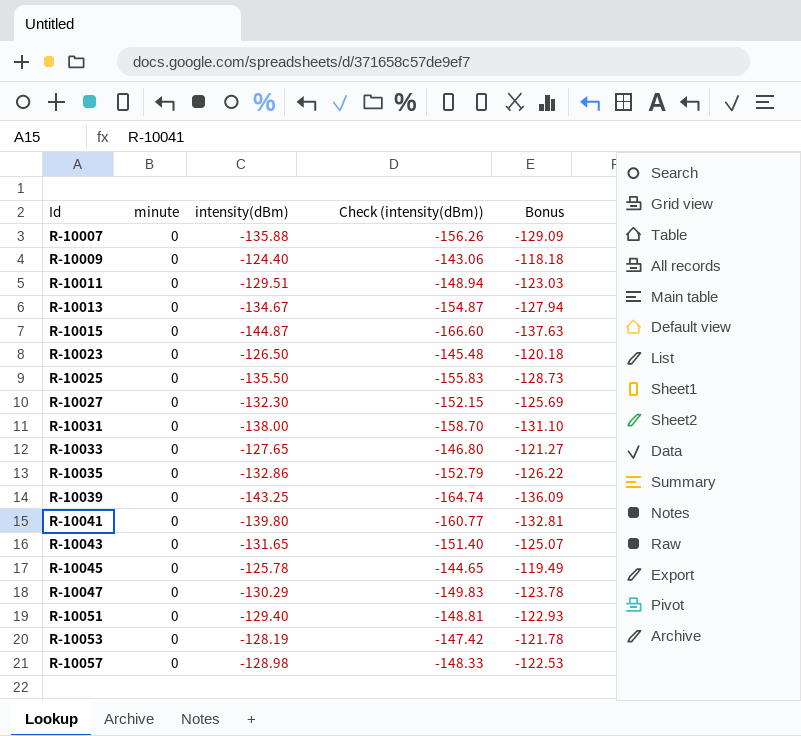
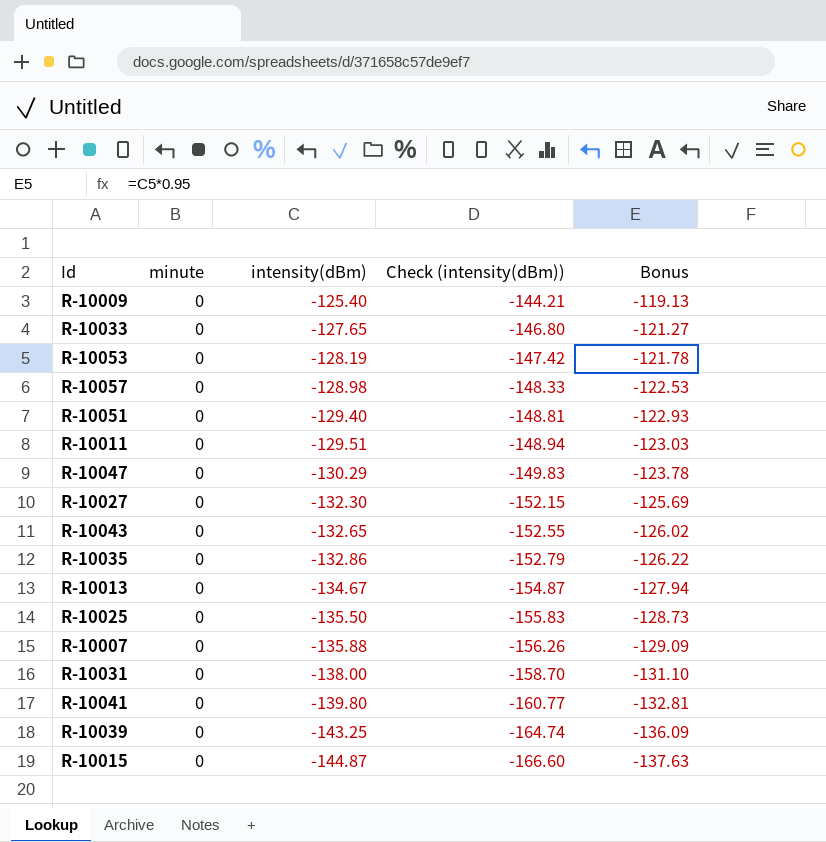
row order: Id ascending -> intensity(dBm) descending
row R-10023: 0 | -126.50 | -145.48 | -120.18 -> none
row R-10045: 0 | -125.78 | -144.65 | -119.49 -> none
R-10009 | intensity(dBm): -124.40 -> -125.40
R-10009 | Check (intensity(dBm)): -143.06 -> -144.21
R-10009 | Bonus: -118.18 -> -119.13
R-10043 | intensity(dBm): -131.65 -> -132.65
R-10043 | Check (intensity(dBm)): -151.40 -> -152.55
R-10043 | Bonus: -125.07 -> -126.02

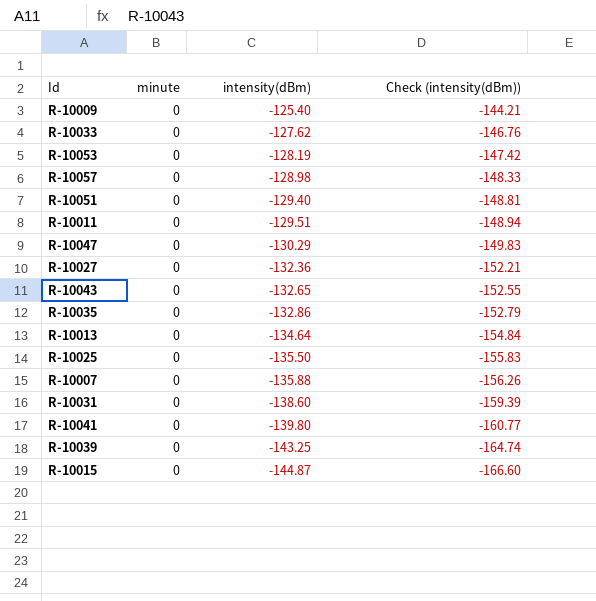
column Bonus | formula: [intensity(dBm)] * 0.95 -> none
R-10033 | intensity(dBm): -127.65 -> -127.62
R-10033 | Check (intensity(dBm)): -146.80 -> -146.76
R-10027 | intensity(dBm): -132.30 -> -132.36
R-10027 | Check (intensity(dBm)): -152.15 -> -152.21
R-10013 | intensity(dBm): -134.67 -> -134.64
R-10013 | Check (intensity(dBm)): -154.87 -> -154.84
R-10031 | intensity(dBm): -138.00 -> -138.60
R-10031 | Check (intensity(dBm)): -158.70 -> -159.39

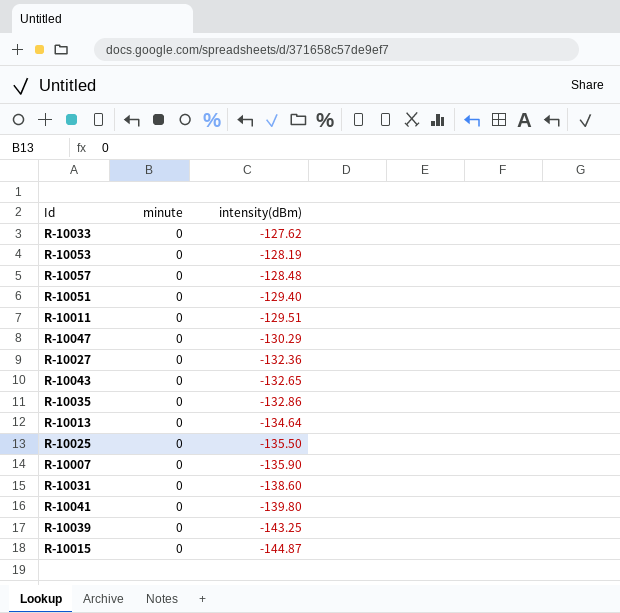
column Check (intensity(dBm)) | formula: [intensity(dBm)] * 1.15 -> none
row R-10009: 0 | -125.40 | -144.21 -> none
R-10057 | intensity(dBm): -128.98 -> -128.48
R-10007 | intensity(dBm): -135.88 -> -135.90

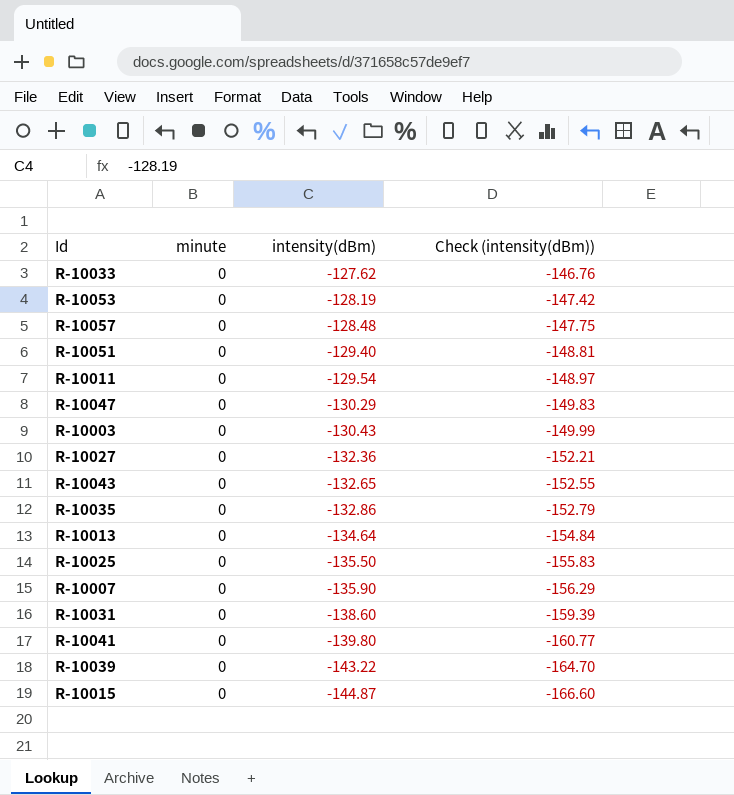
column Check (intensity(dBm)) | formula: none -> [intensity(dBm)] * 1.15
R-10011 | intensity(dBm): -129.51 -> -129.54
row R-10003: none -> 0 | -130.43 | -149.99
R-10039 | intensity(dBm): -143.25 -> -143.22

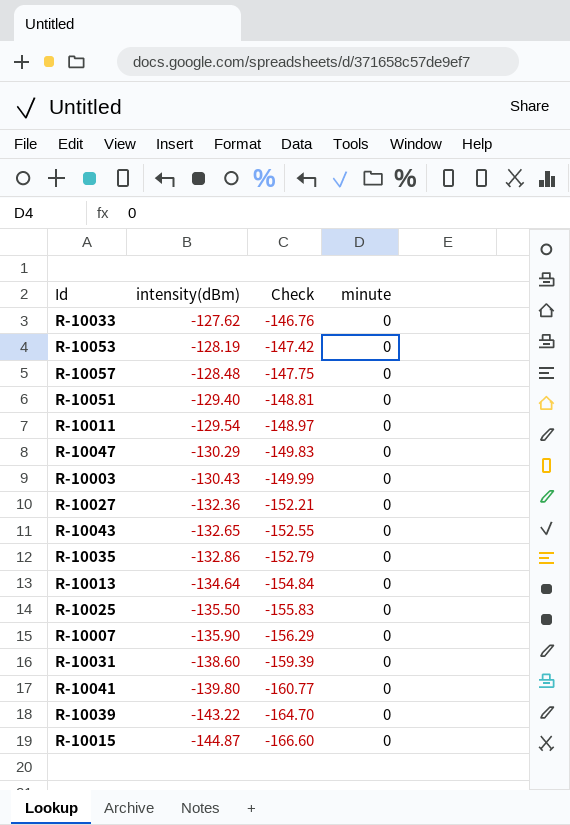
column name: Check (intensity(dBm)) -> Check
column minute | position: 2 -> 4

